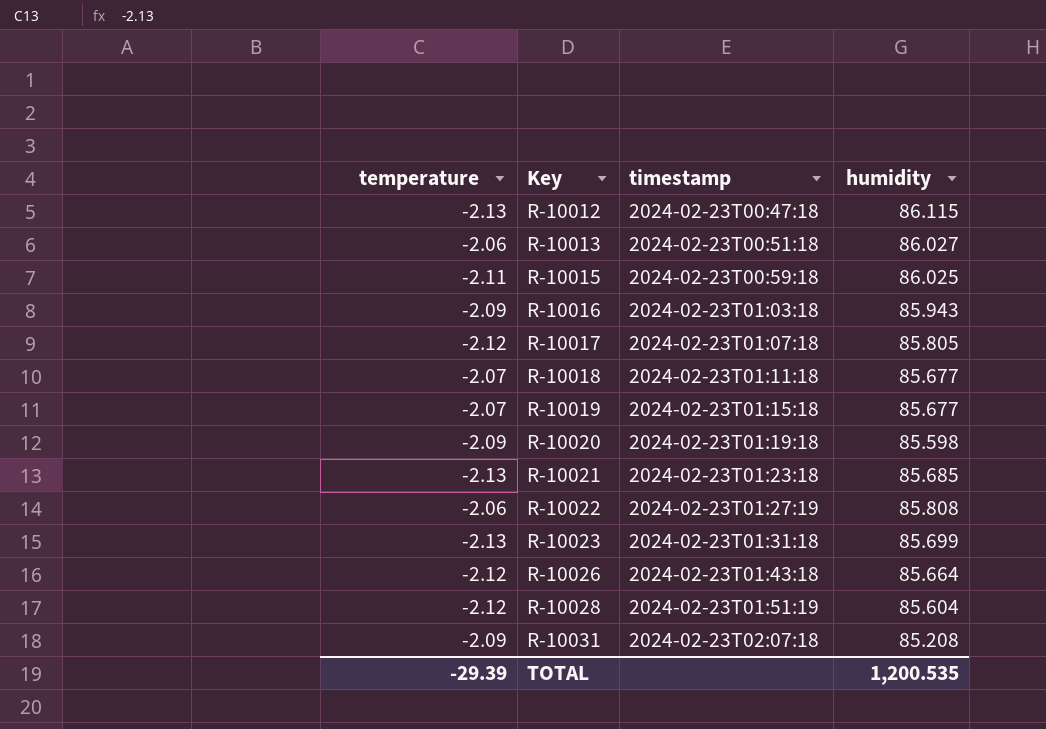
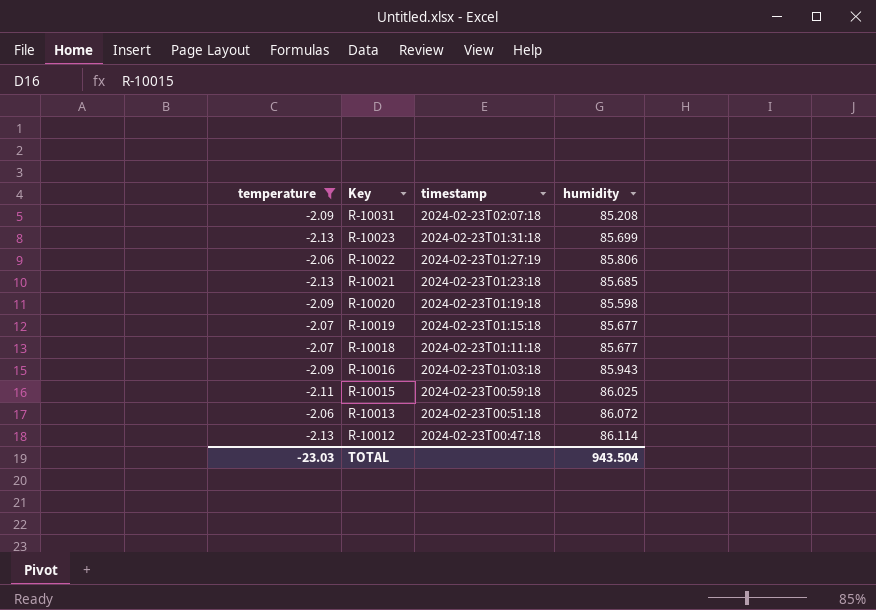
filter: none -> temperature != -2.12
row order: Key ascending -> Key descending
R-10022 | humidity: 85.808 -> 85.806
R-10013 | humidity: 86.027 -> 86.072
R-10012 | humidity: 86.115 -> 86.114
TOTAL | temperature: -29.39 -> -23.03
TOTAL | humidity: 1,200.535 -> 943.504

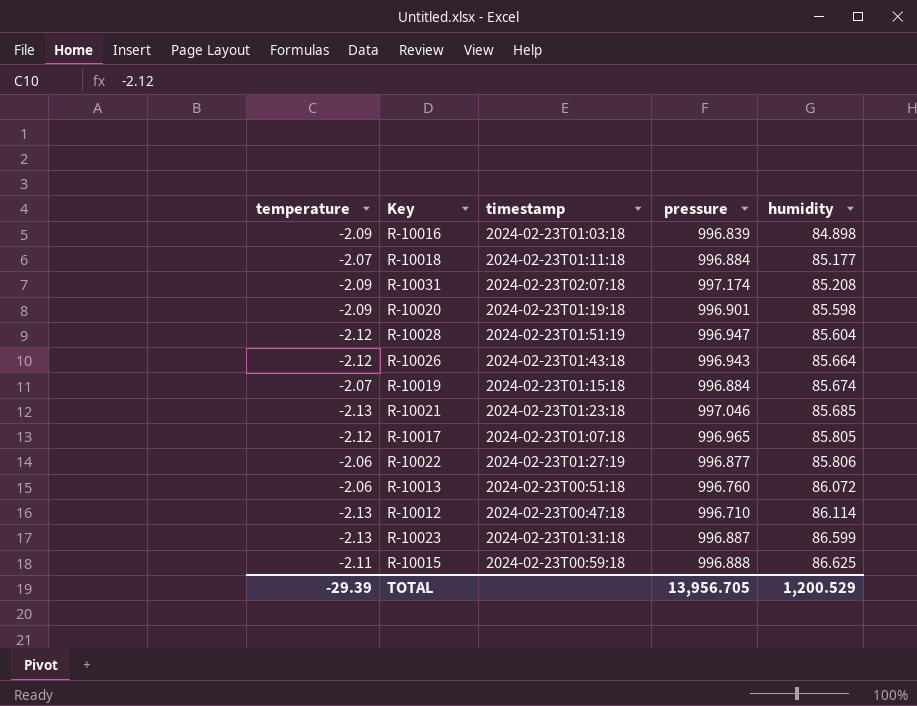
filter: temperature != -2.12 -> none
row order: Key descending -> humidity ascending
column pressure | position: none -> 4
R-10016 | humidity: 85.943 -> 84.898
R-10018 | humidity: 85.677 -> 85.177
R-10019 | humidity: 85.677 -> 85.674
R-10023 | humidity: 85.699 -> 86.599
R-10015 | humidity: 86.025 -> 86.625
TOTAL | temperature: -23.03 -> -29.39
TOTAL | humidity: 943.504 -> 1,200.529

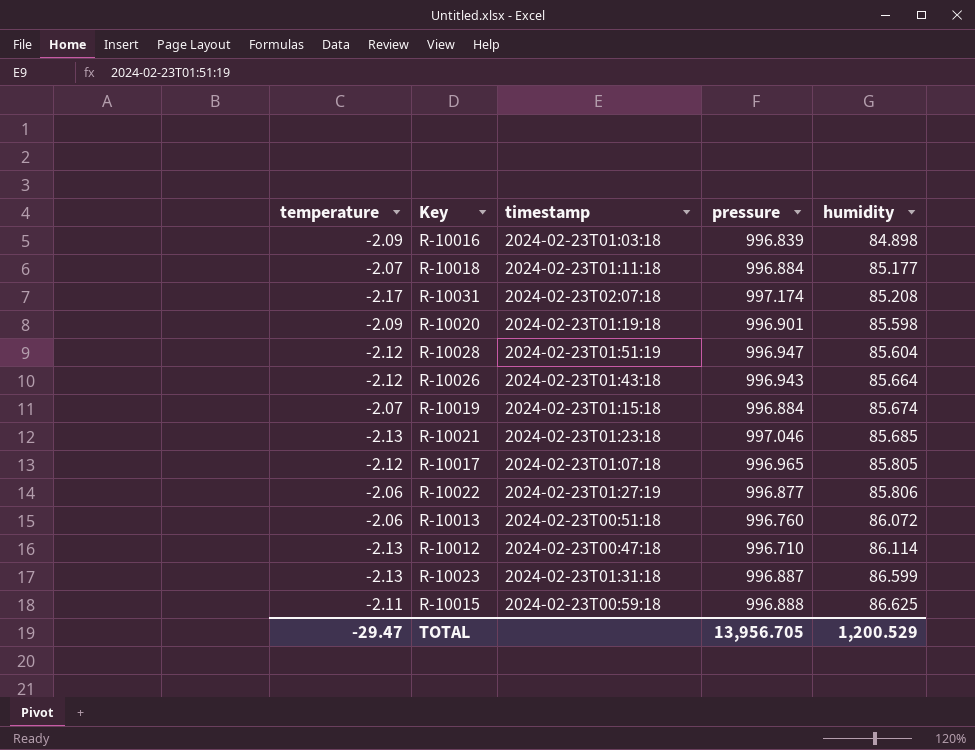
R-10031 | temperature: -2.09 -> -2.17
TOTAL | temperature: -29.39 -> -29.47

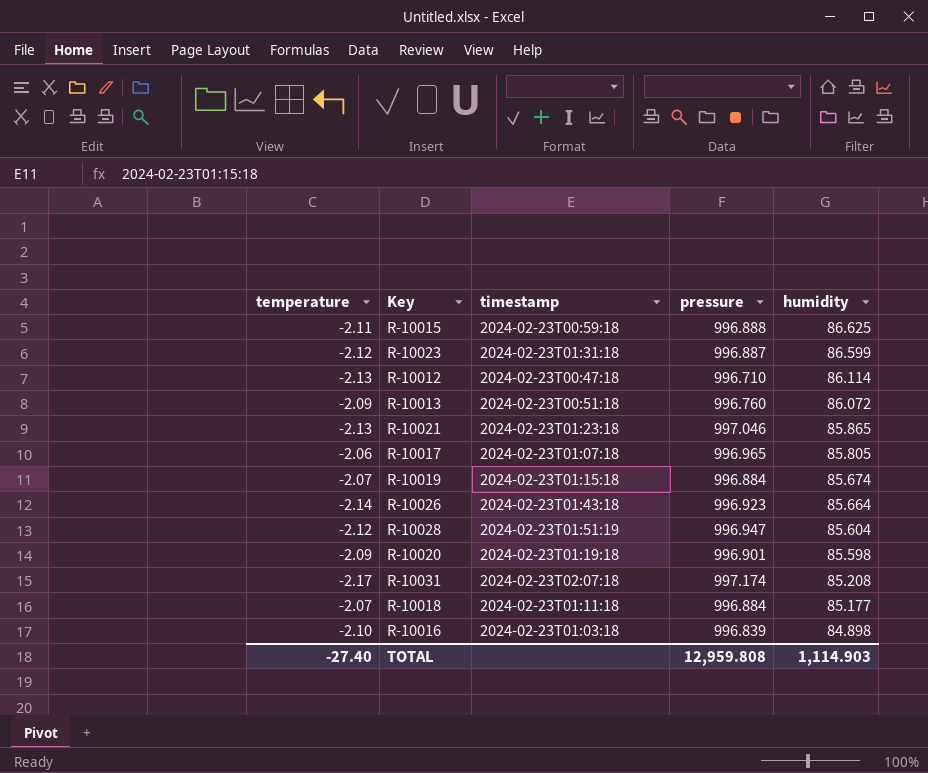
row order: humidity ascending -> humidity descending
row R-10022: -2.06 | 2024-02-23T01:27:19 | 996.877 | 85.806 -> none
R-10023 | temperature: -2.13 -> -2.12
R-10013 | temperature: -2.06 -> -2.09
R-10021 | humidity: 85.685 -> 85.865
R-10017 | temperature: -2.12 -> -2.06
R-10026 | temperature: -2.12 -> -2.14
R-10026 | pressure: 996.943 -> 996.923
R-10016 | temperature: -2.09 -> -2.10
TOTAL | temperature: -29.47 -> -27.40
TOTAL | pressure: 13,956.705 -> 12,959.808
TOTAL | humidity: 1,200.529 -> 1,114.903

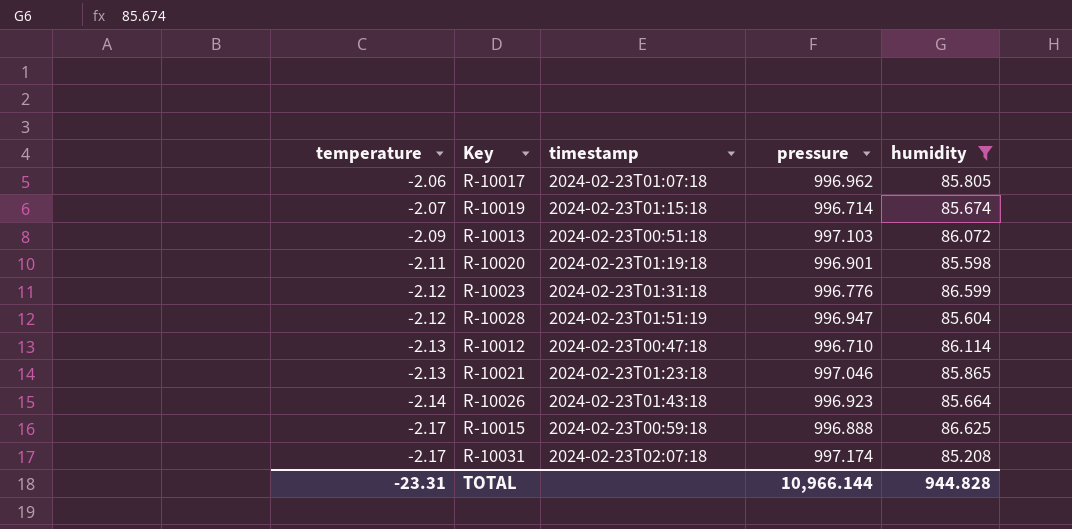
filter: none -> humidity >= 85.208
row order: humidity descending -> temperature descending
R-10017 | pressure: 996.965 -> 996.962
R-10019 | pressure: 996.884 -> 996.714
R-10013 | pressure: 996.760 -> 997.103
R-10020 | temperature: -2.09 -> -2.11
R-10023 | pressure: 996.887 -> 996.776
R-10015 | temperature: -2.11 -> -2.17
TOTAL | temperature: -27.40 -> -23.31
TOTAL | pressure: 12,959.808 -> 10,966.144
TOTAL | humidity: 1,114.903 -> 944.828

